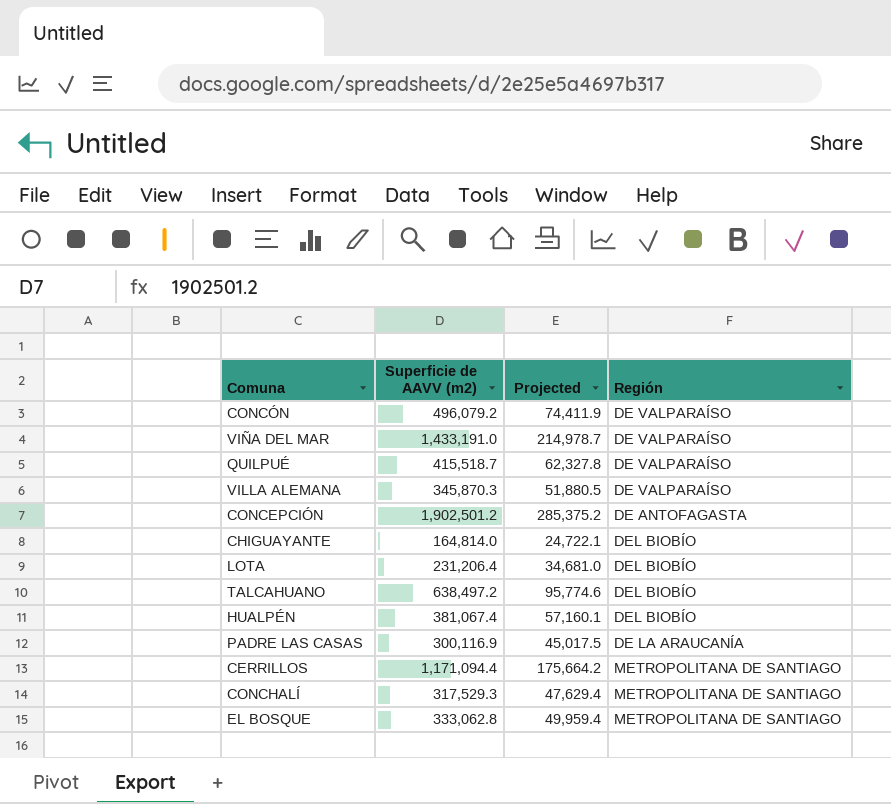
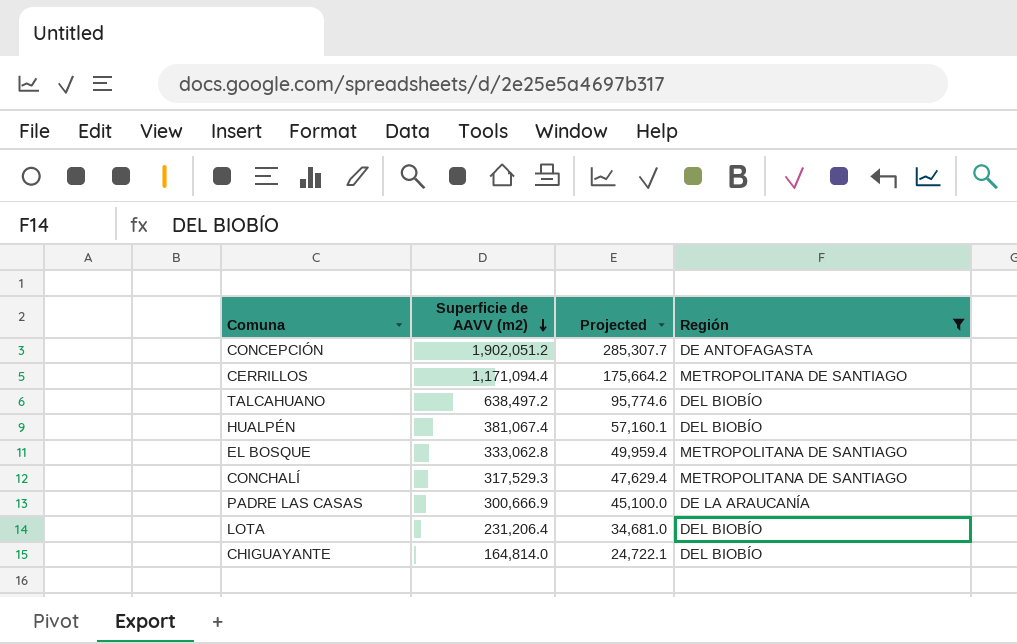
filter: none -> Región != DE VALPARAÍSO
row order: none -> Superficie de AAVV (m2) descending
CONCEPCIÓN | Superficie de AAVV (m2): 1,902,501.2 -> 1,902,051.2
CONCEPCIÓN | Projected: 285,375.2 -> 285,307.7
PADRE LAS CASAS | Superficie de AAVV (m2): 300,116.9 -> 300,666.9
PADRE LAS CASAS | Projected: 45,017.5 -> 45,100.0

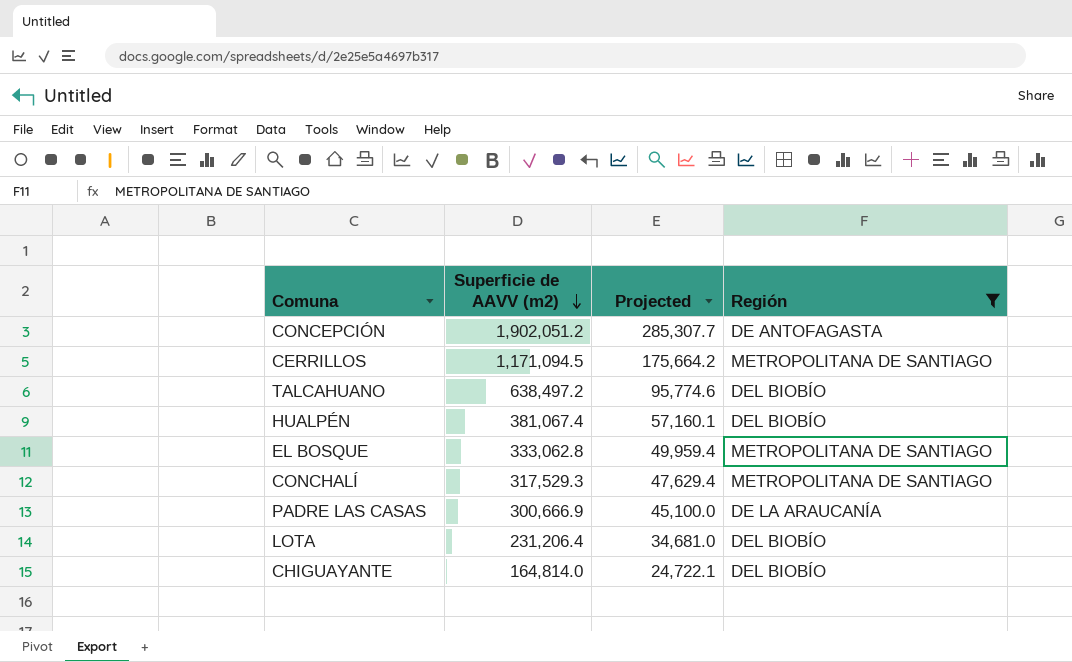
CERRILLOS | Superficie de AAVV (m2): 1,171,094.4 -> 1,171,094.5

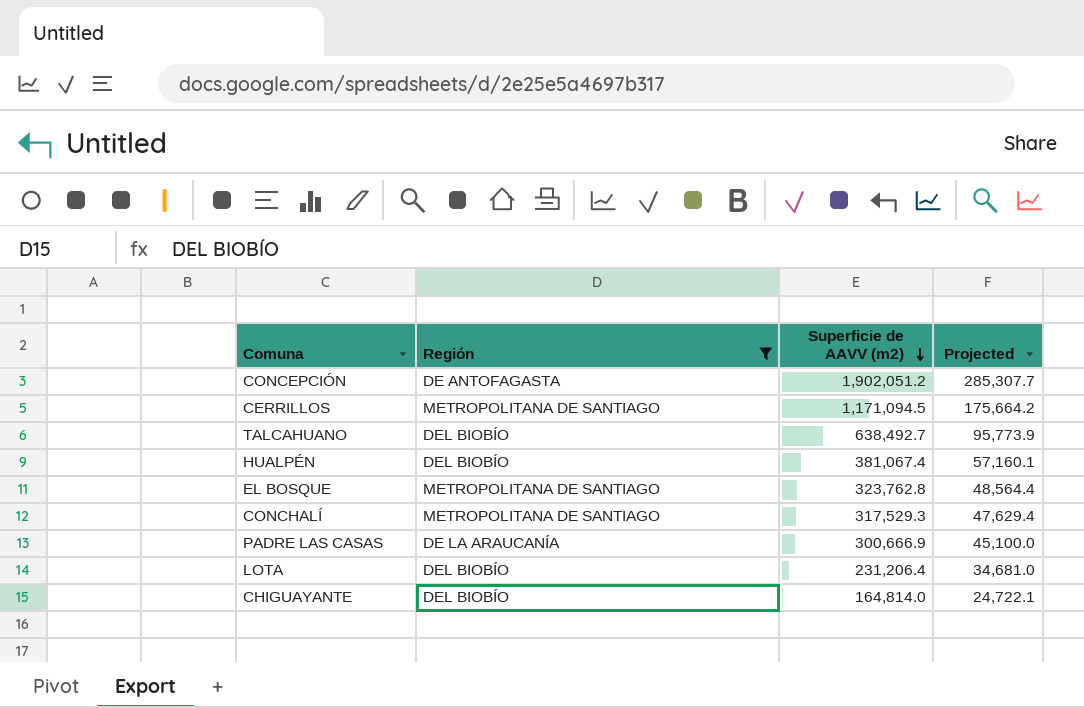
column Región | position: 4 -> 2
TALCAHUANO | Superficie de AAVV (m2): 638,497.2 -> 638,492.7
TALCAHUANO | Projected: 95,774.6 -> 95,773.9
EL BOSQUE | Superficie de AAVV (m2): 333,062.8 -> 323,762.8
EL BOSQUE | Projected: 49,959.4 -> 48,564.4

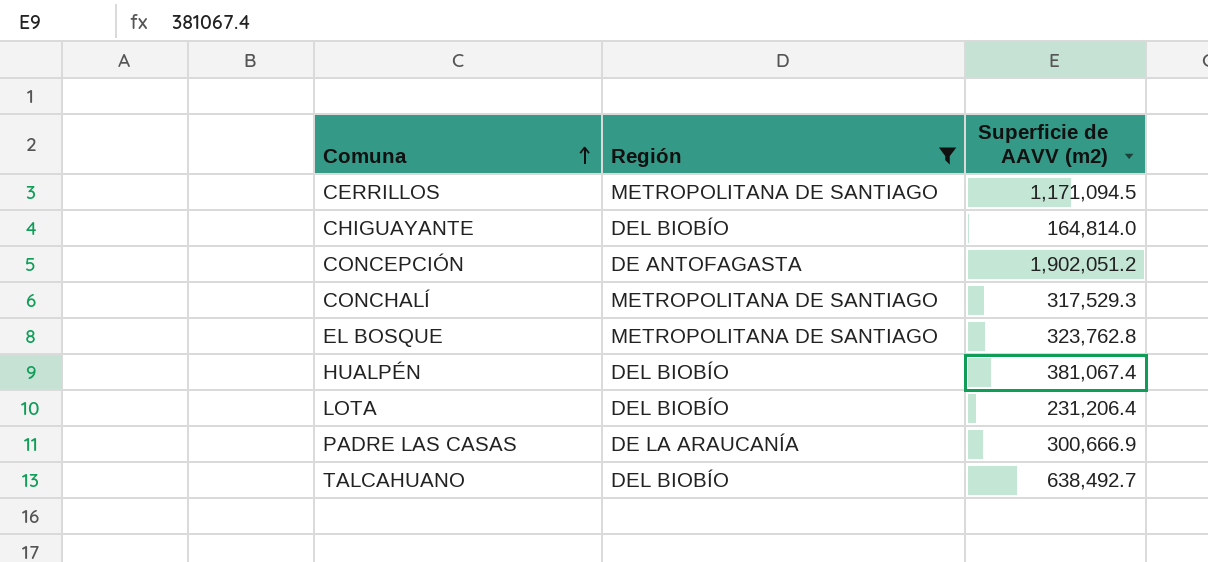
row order: Superficie de AAVV (m2) descending -> Comuna ascending
column Projected | formula: [Superficie de AAVV (m2)] * 0.15 -> none

